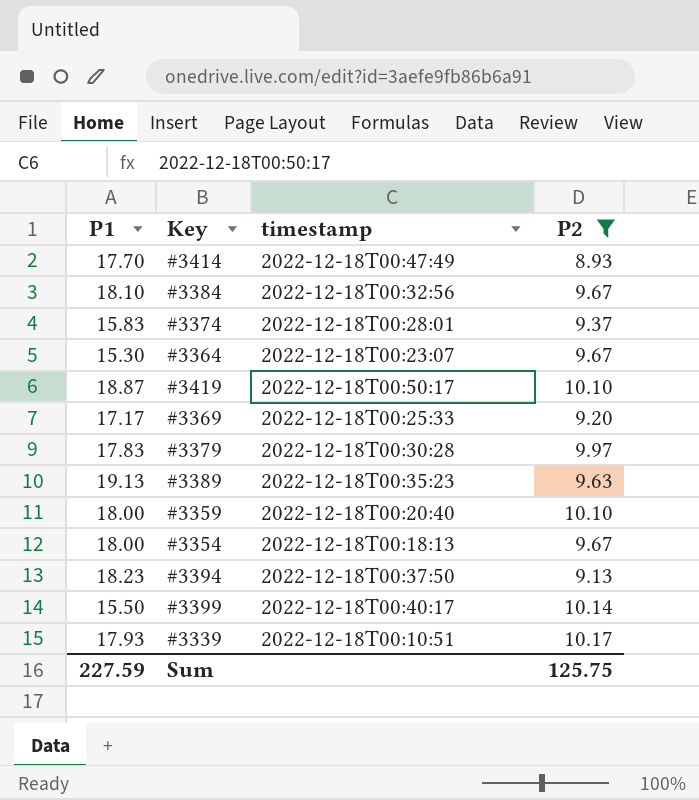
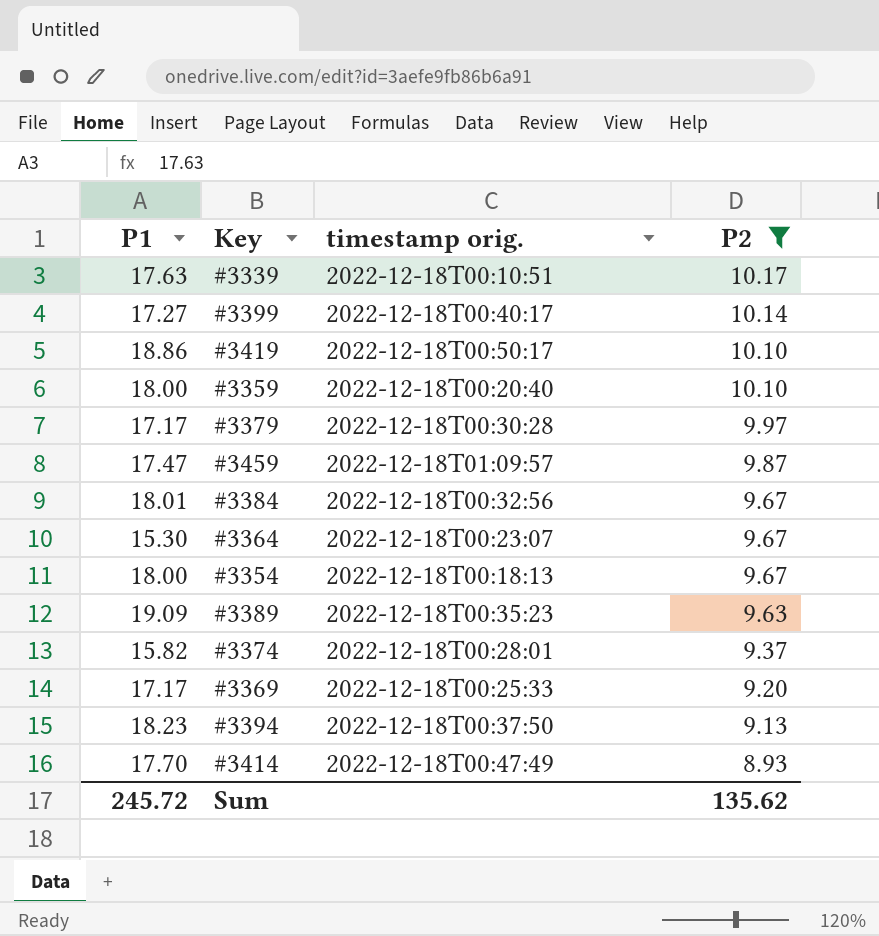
row order: none -> P2 descending
column name: timestamp -> timestamp orig.
#3339 | P1: 17.93 -> 17.63
#3399 | P1: 15.50 -> 17.27
#3419 | P1: 18.87 -> 18.86
#3379 | P1: 17.83 -> 17.17
row #3459: none -> 17.47 | 2022-12-18T01:09:57 | 9.87
#3384 | P1: 18.10 -> 18.01
#3389 | P1: 19.13 -> 19.09
#3374 | P1: 15.83 -> 15.82
Sum | P1: 227.59 -> 245.72
Sum | P2: 125.75 -> 135.62

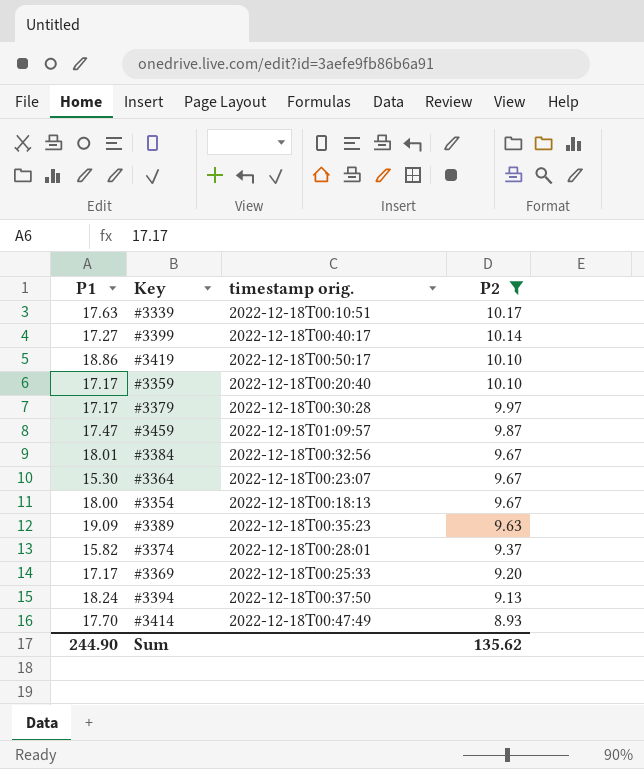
#3359 | P1: 18.00 -> 17.17
#3394 | P1: 18.23 -> 18.24
Sum | P1: 245.72 -> 244.90

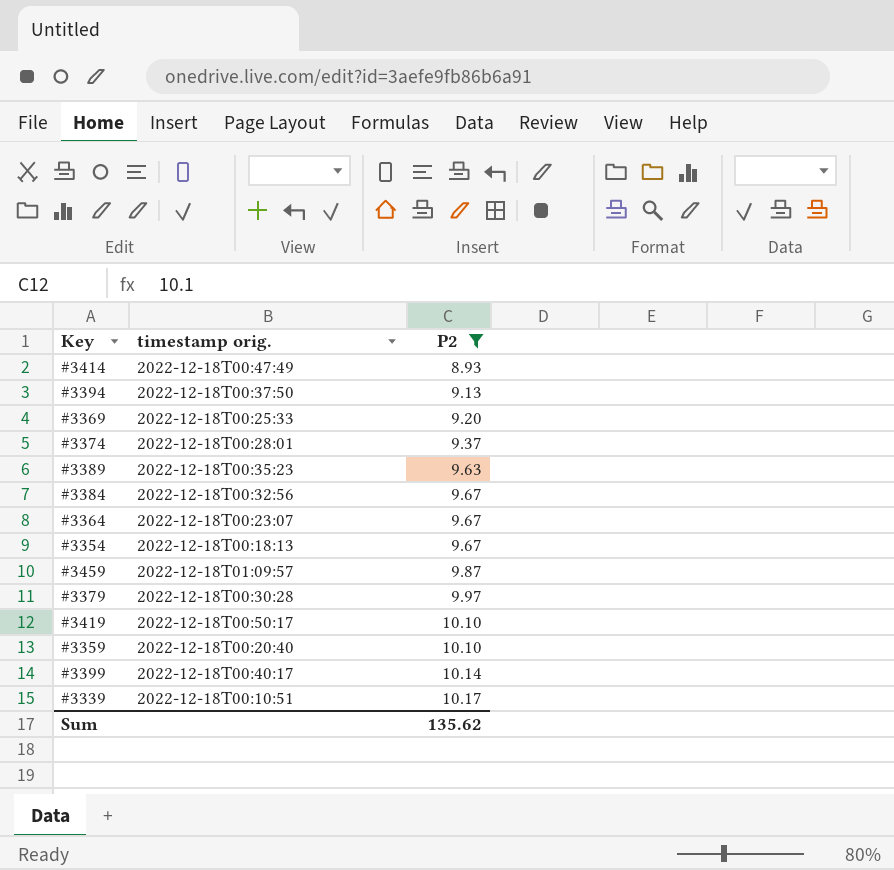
row order: P2 descending -> P2 ascending
column P1 | position: 1 -> none

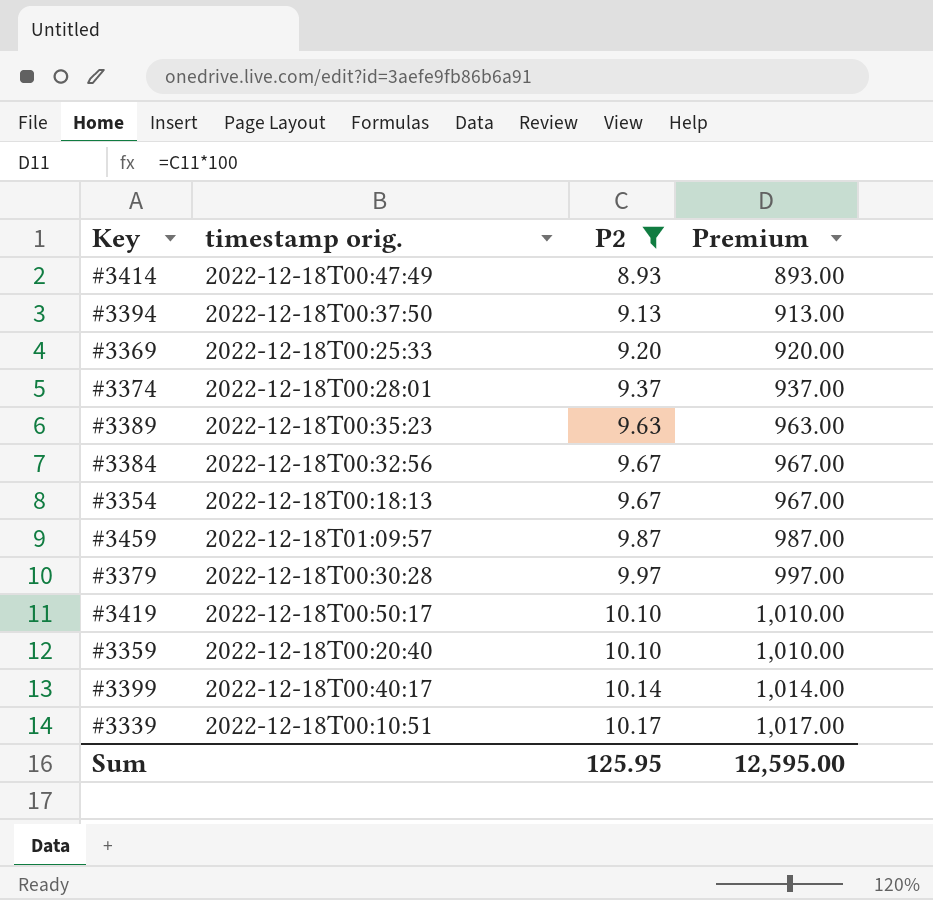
column Premium | formula: none -> [P2] * 100
row #3364: 2022-12-18T00:23:07 | 9.67 -> none
Sum | P2: 135.62 -> 125.95

